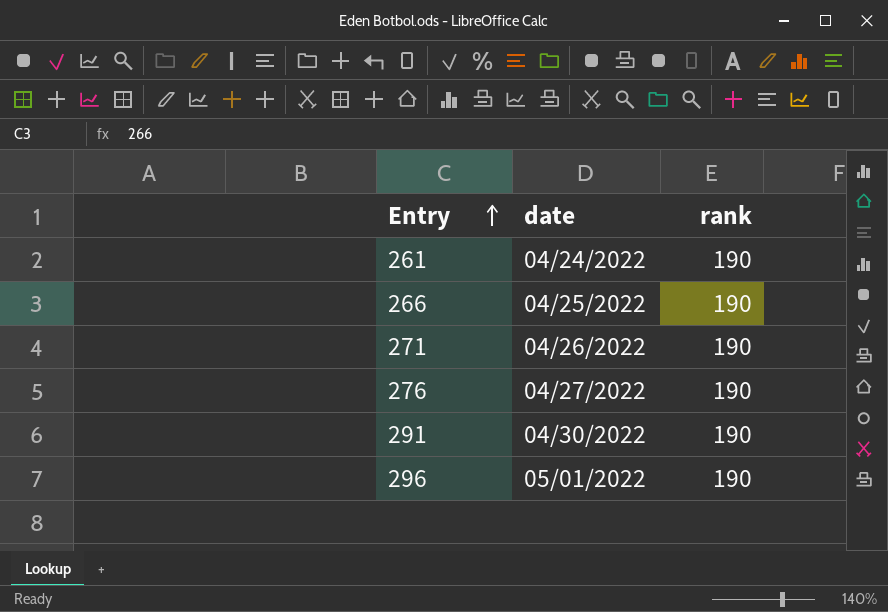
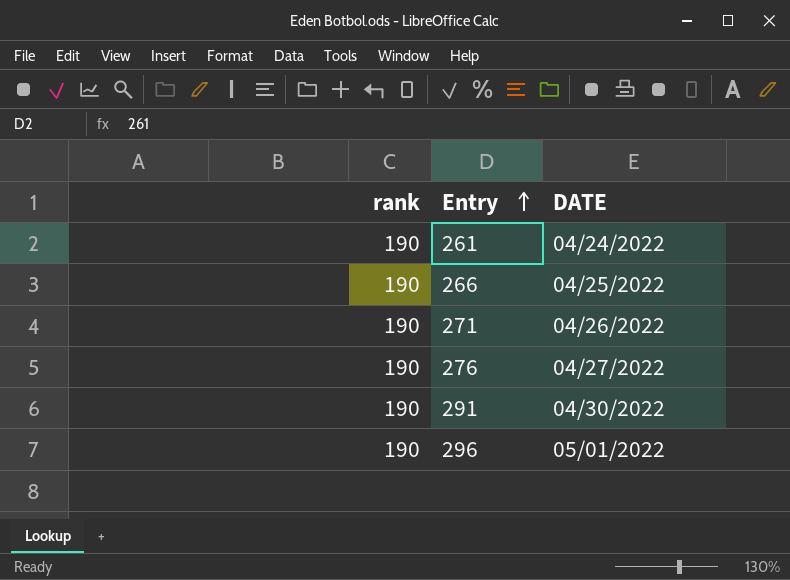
column rank | position: 3 -> 1
column name: date -> DATE

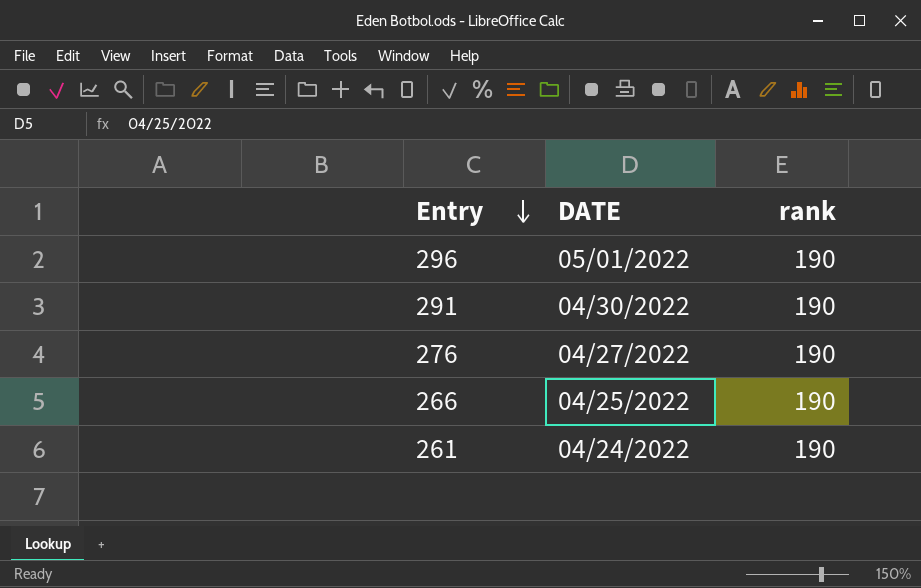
row order: Entry ascending -> Entry descending
column rank | position: 1 -> 3
row 271: 190 | 04/26/2022 -> none

